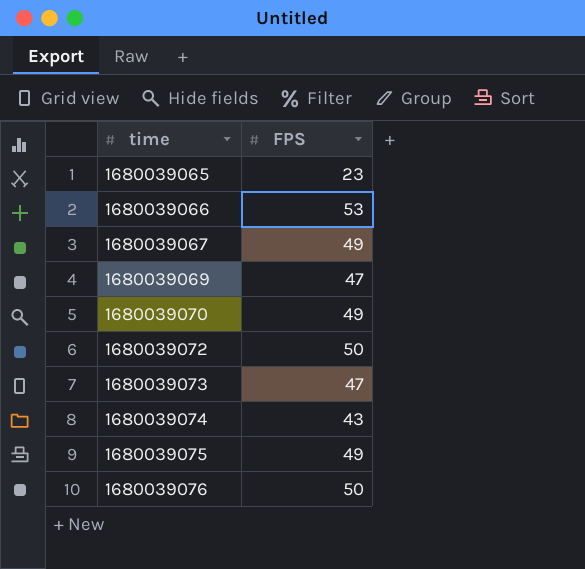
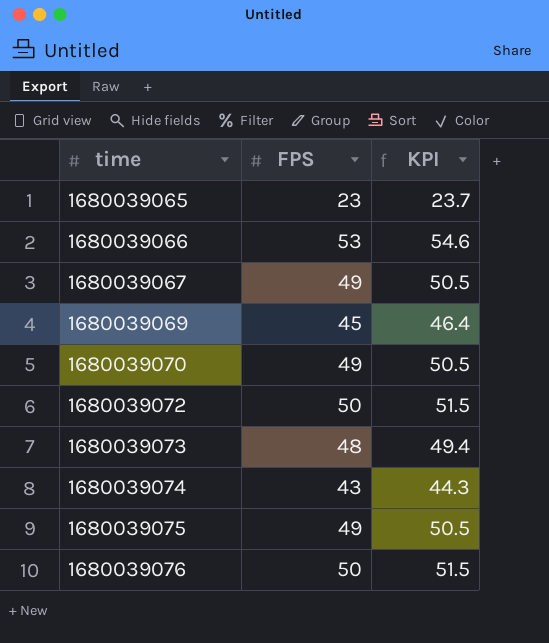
column KPI | formula: none -> [FPS] * 1.03
1680039069 | FPS: 47 -> 45
1680039073 | FPS: 47 -> 48

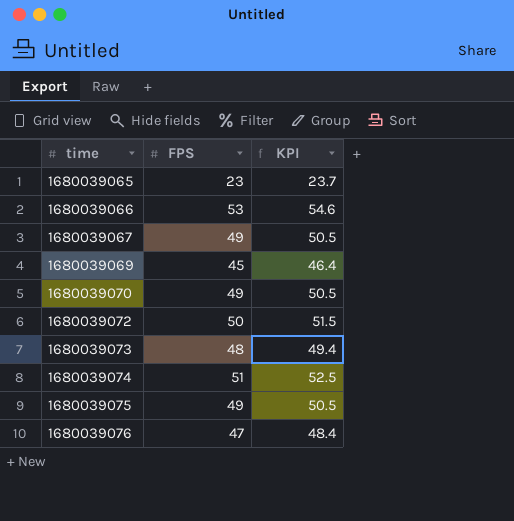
1680039074 | FPS: 43 -> 51
1680039074 | KPI: 44.3 -> 52.5
1680039076 | FPS: 50 -> 47
1680039076 | KPI: 51.5 -> 48.4

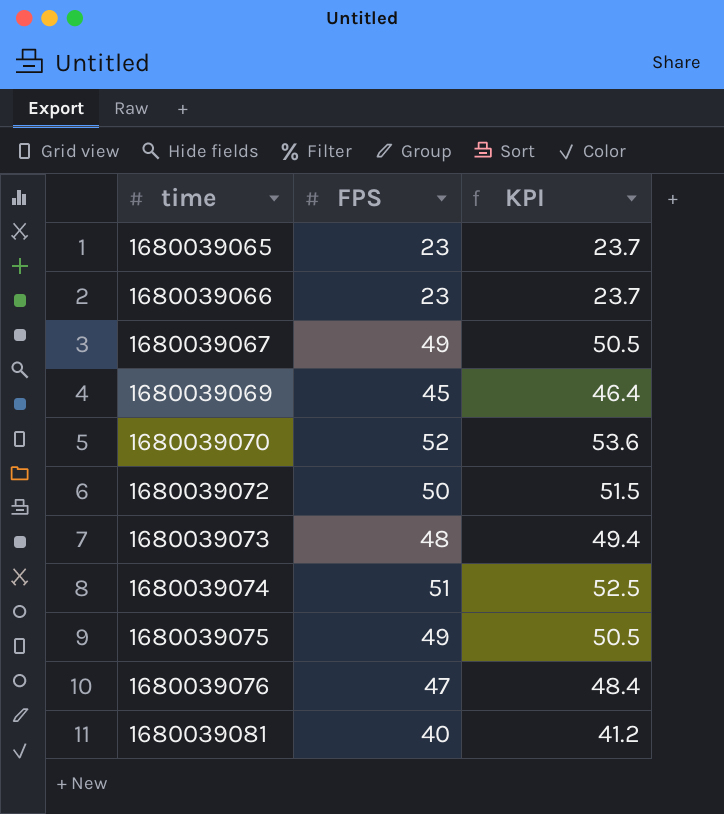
1680039066 | FPS: 53 -> 23
1680039066 | KPI: 54.6 -> 23.7
1680039070 | FPS: 49 -> 52
1680039070 | KPI: 50.5 -> 53.6
row 1680039081: none -> 40 | 41.2

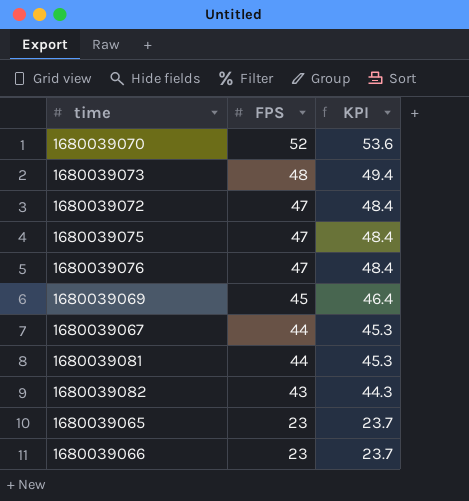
row order: time ascending -> FPS descending
row 1680039074: 51 | 52.5 -> none
1680039072 | FPS: 50 -> 47
1680039072 | KPI: 51.5 -> 48.4
1680039075 | FPS: 49 -> 47
1680039075 | KPI: 50.5 -> 48.4
1680039067 | FPS: 49 -> 44
1680039067 | KPI: 50.5 -> 45.3
1680039081 | FPS: 40 -> 44
1680039081 | KPI: 41.2 -> 45.3
row 1680039082: none -> 43 | 44.3

